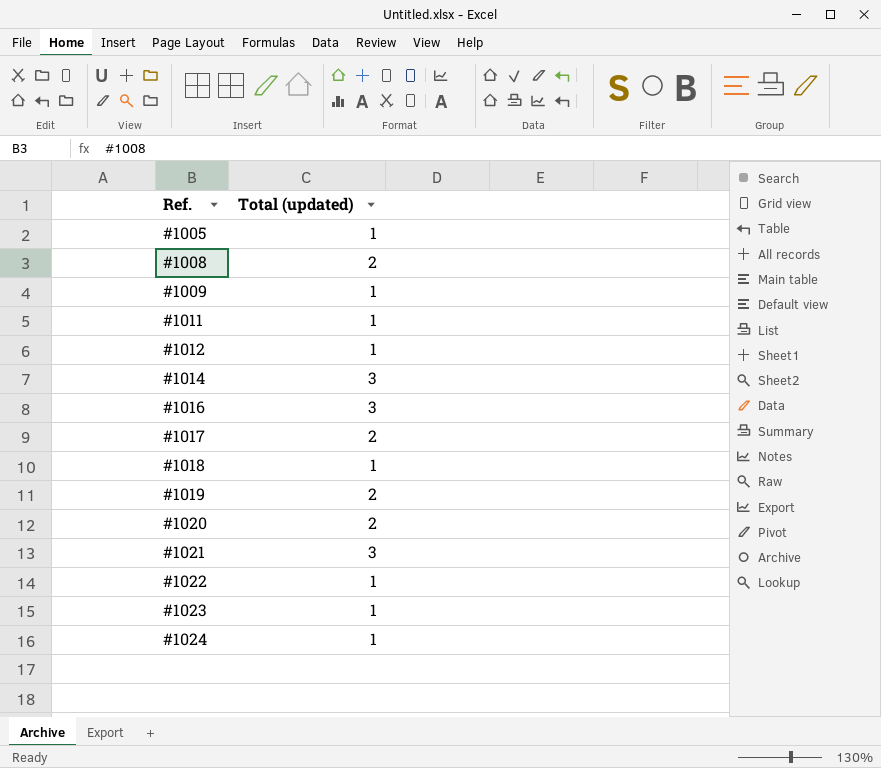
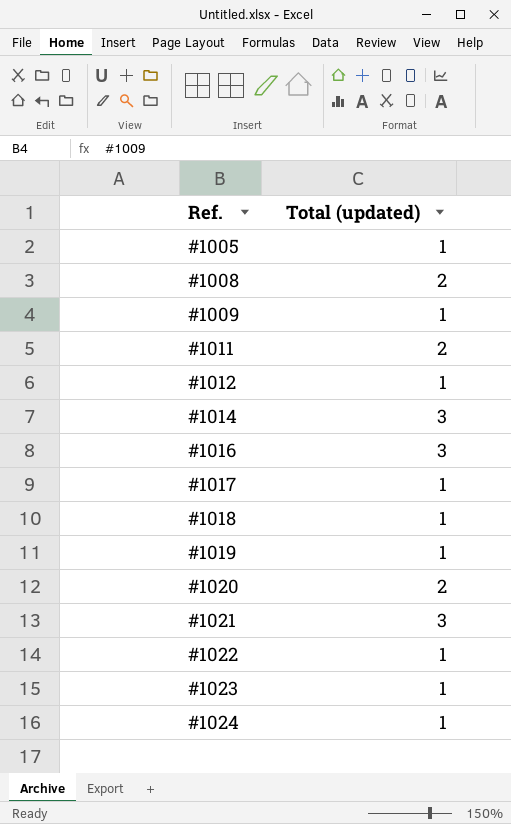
#1011 | Total (updated): 1 -> 2
#1017 | Total (updated): 2 -> 1
#1019 | Total (updated): 2 -> 1

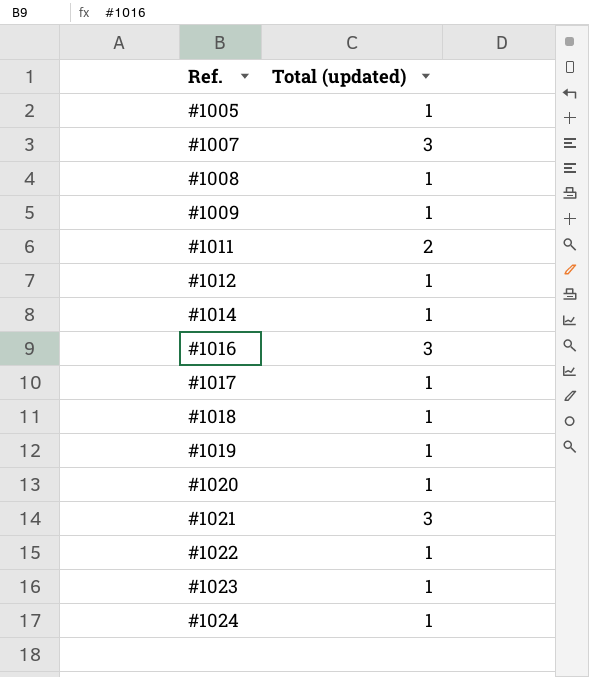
row #1007: none -> 3
#1008 | Total (updated): 2 -> 1
#1014 | Total (updated): 3 -> 1
#1020 | Total (updated): 2 -> 1

